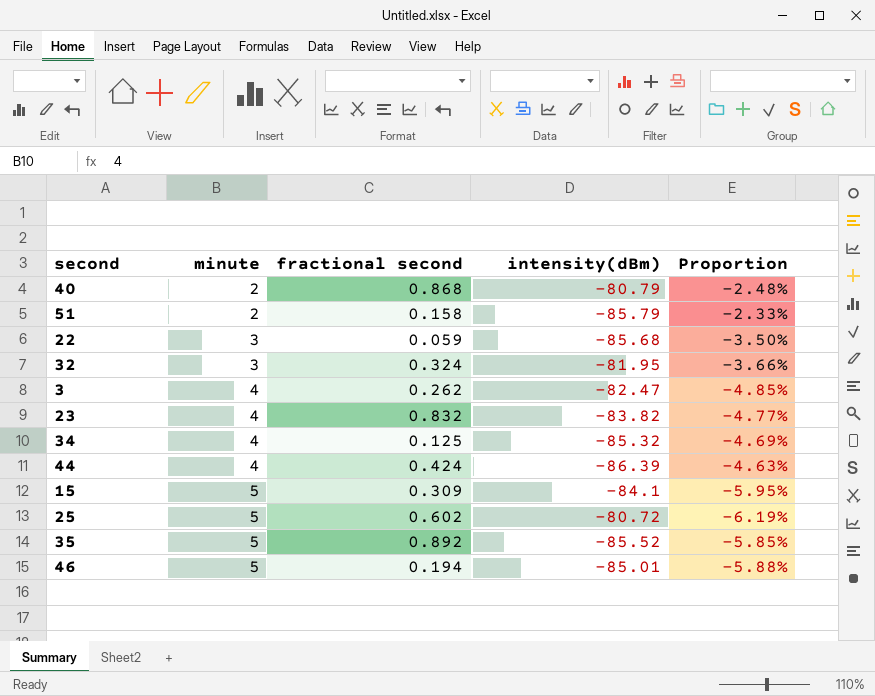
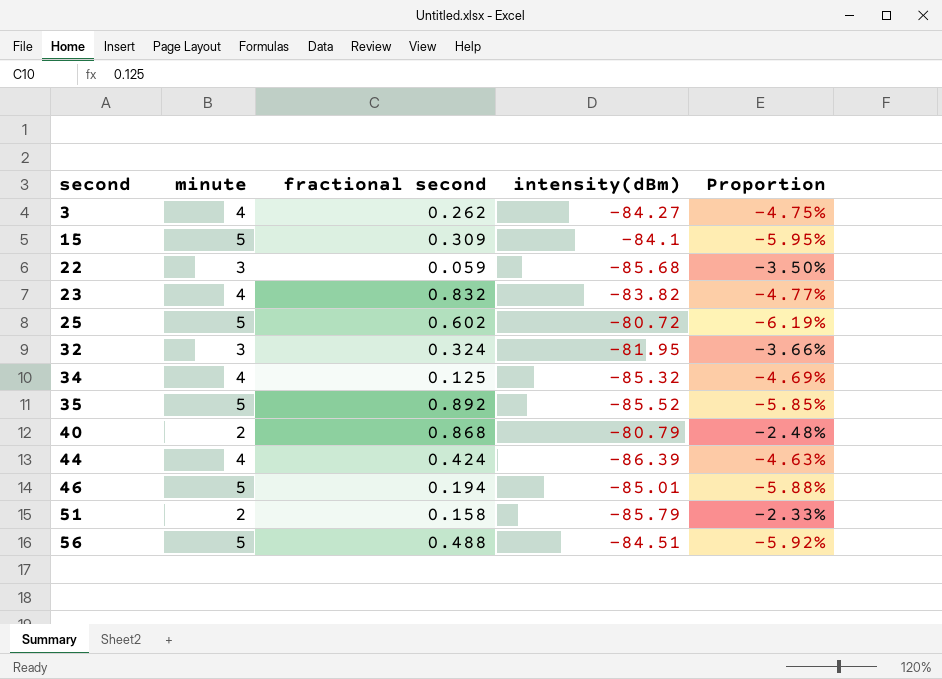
row order: minute ascending -> second ascending
3 | intensity(dBm): -82.47 -> -84.27
3 | Proportion: -4.85% -> -4.75%
row 56: none -> 5 | 0.488 | -84.51 | -5.92%

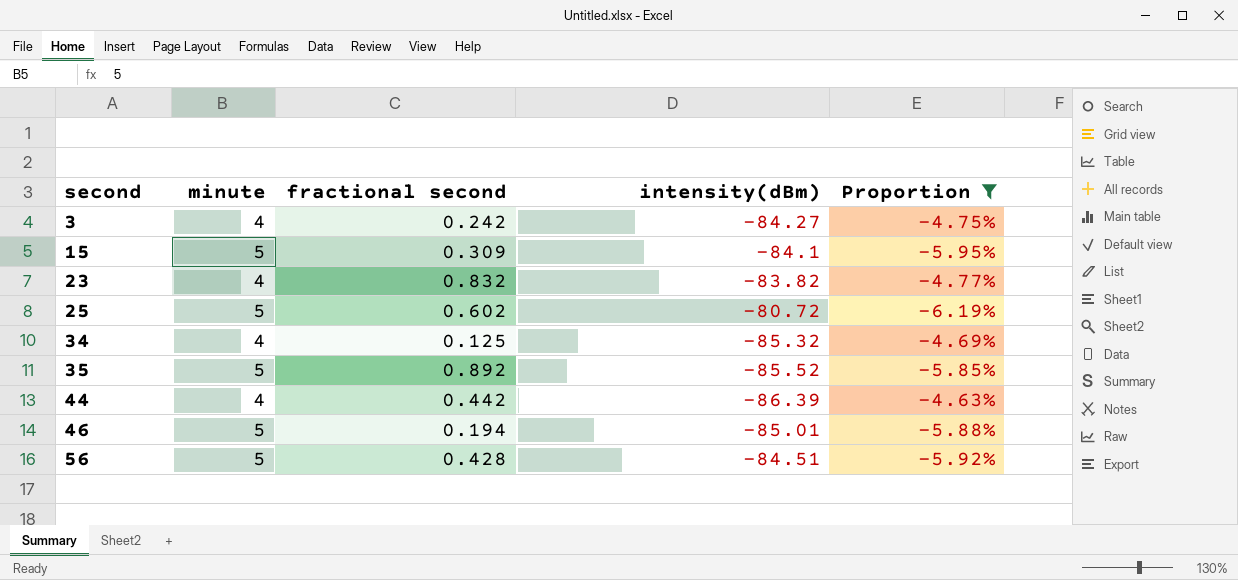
filter: none -> Proportion <= -4.63%
3 | fractional second: 0.262 -> 0.242
44 | fractional second: 0.424 -> 0.442
56 | fractional second: 0.488 -> 0.428

